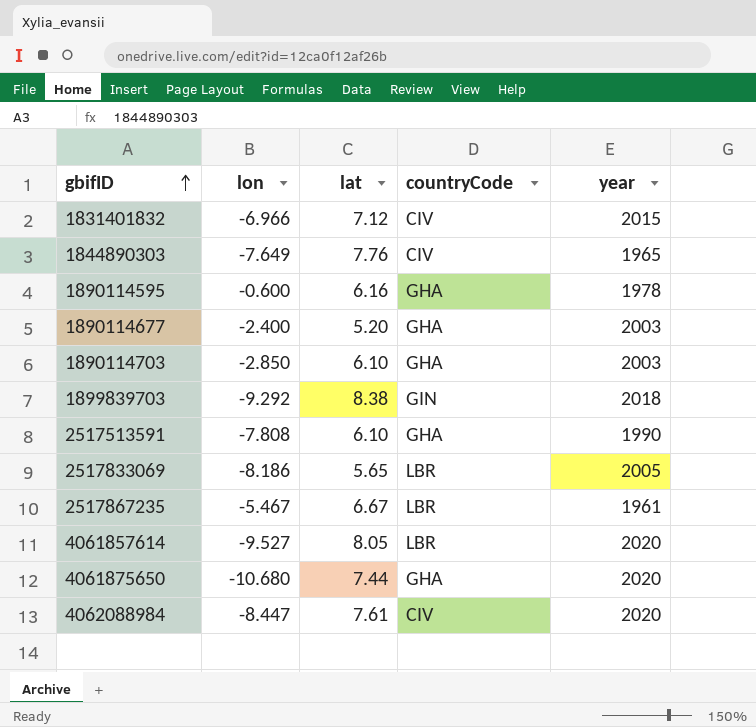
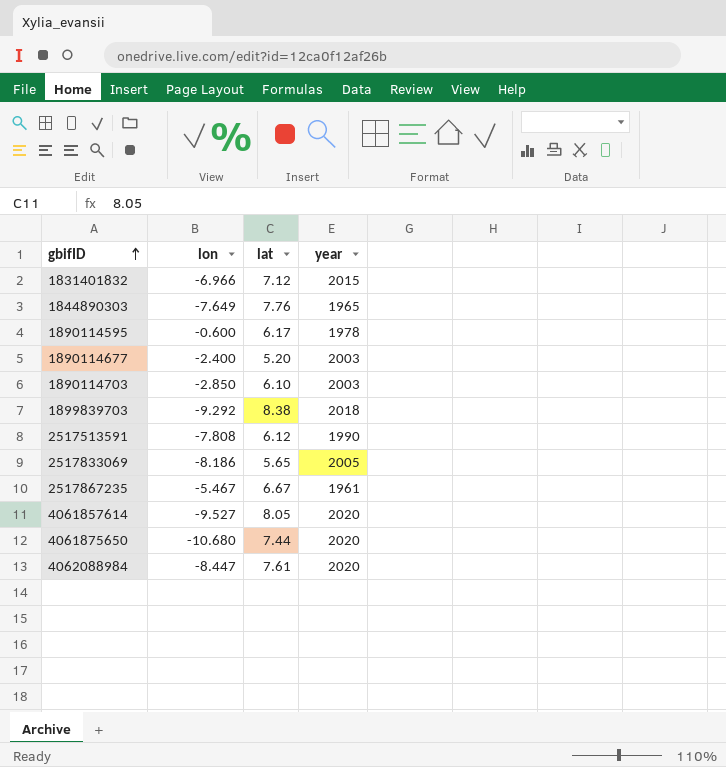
column countryCode | position: 4 -> none
1890114595 | lat: 6.16 -> 6.17
2517513591 | lat: 6.10 -> 6.12

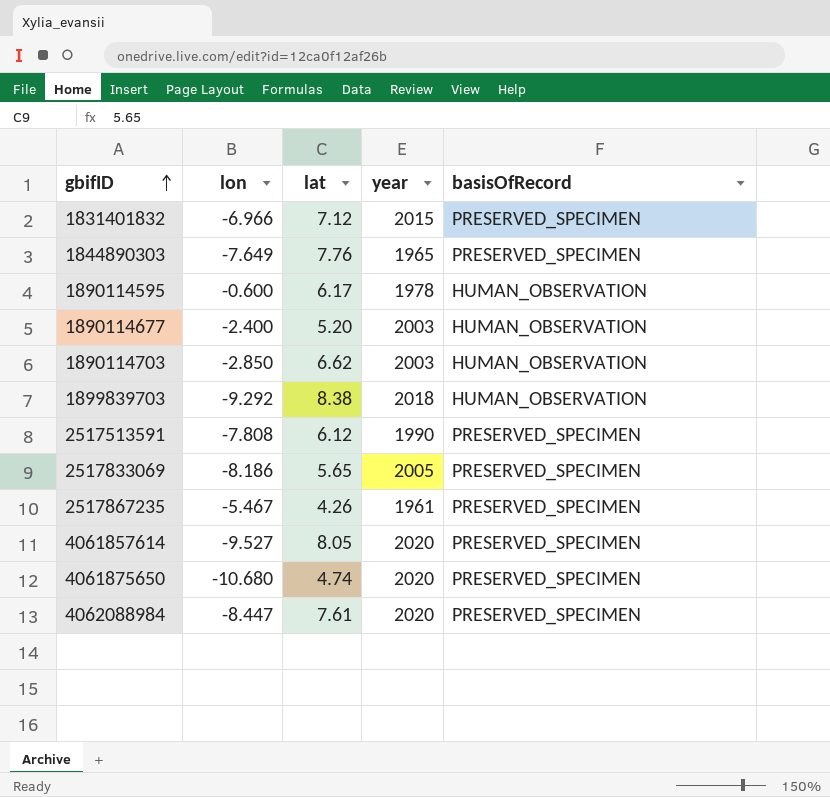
column basisOfRecord | position: none -> 5
1890114703 | lat: 6.10 -> 6.62
2517867235 | lat: 6.67 -> 4.26
4061875650 | lat: 7.44 -> 4.74

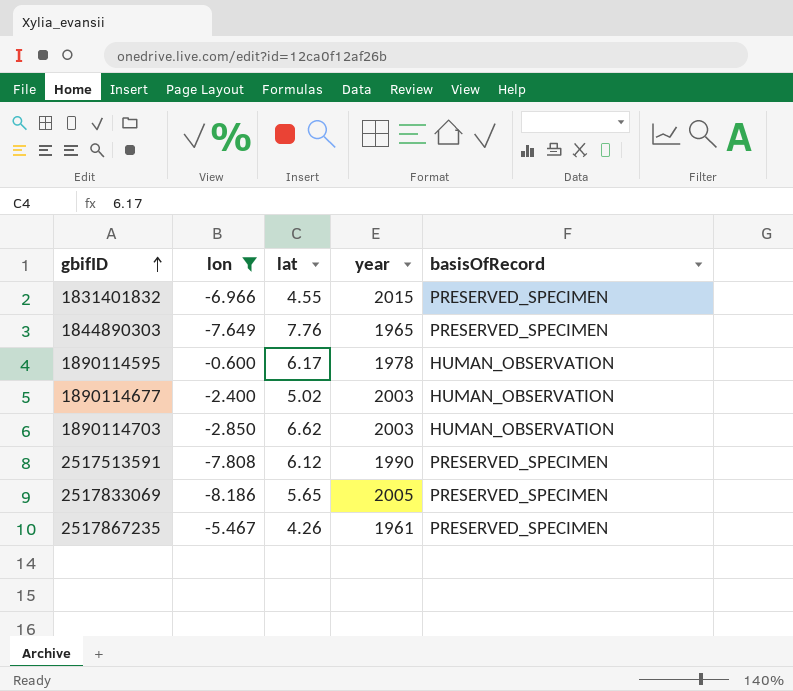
filter: none -> lon >= -8.186
1831401832 | lat: 7.12 -> 4.55
1890114677 | lat: 5.20 -> 5.02

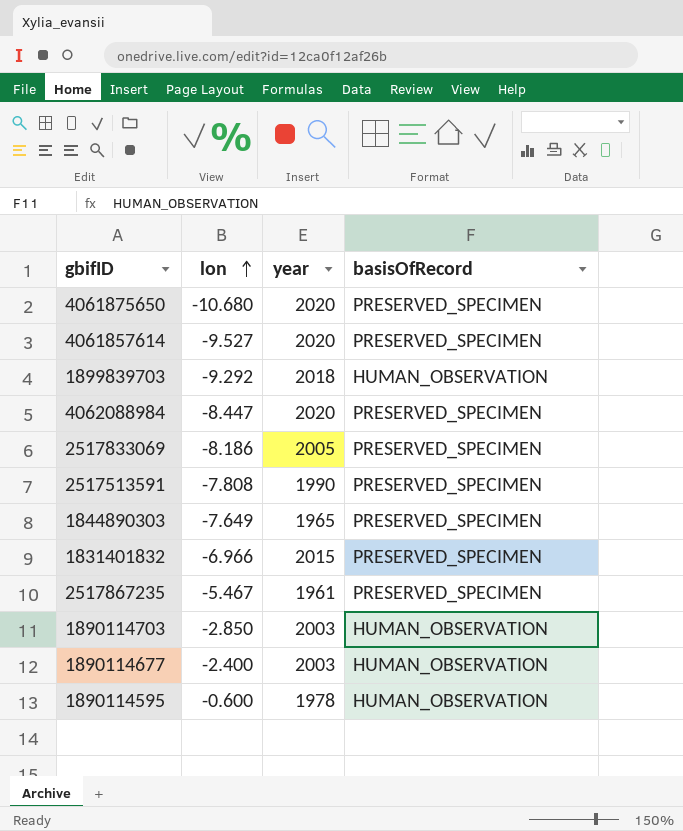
filter: lon >= -8.186 -> none
row order: gbifID ascending -> lon ascending
column lat | position: 3 -> none

